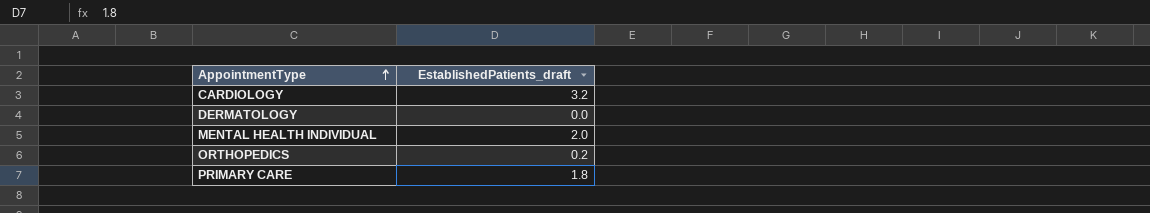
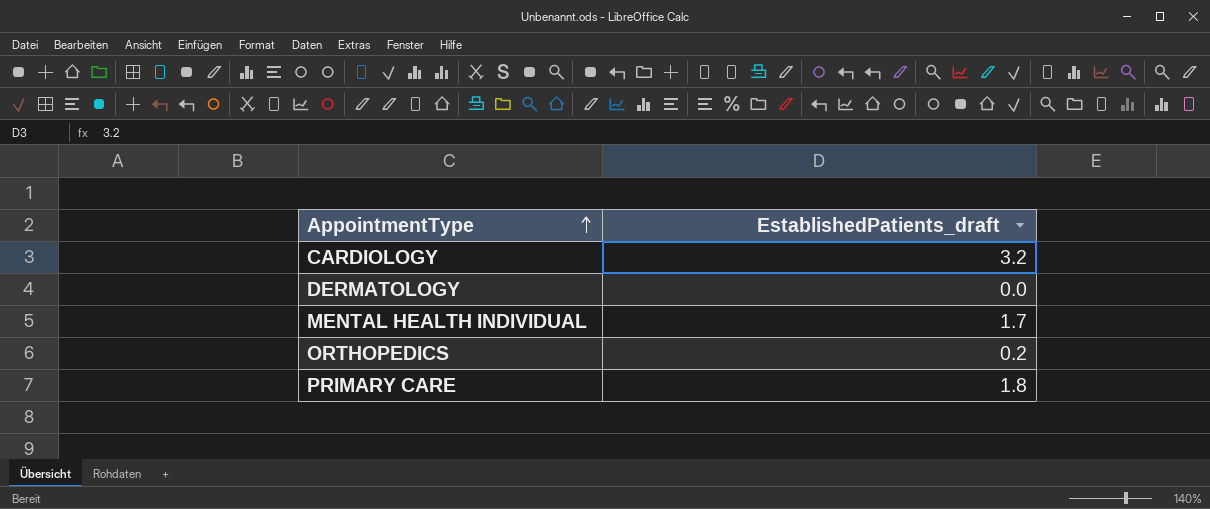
MENTAL HEALTH INDIVIDUAL | EstablishedPatients_draft: 2.0 -> 1.7

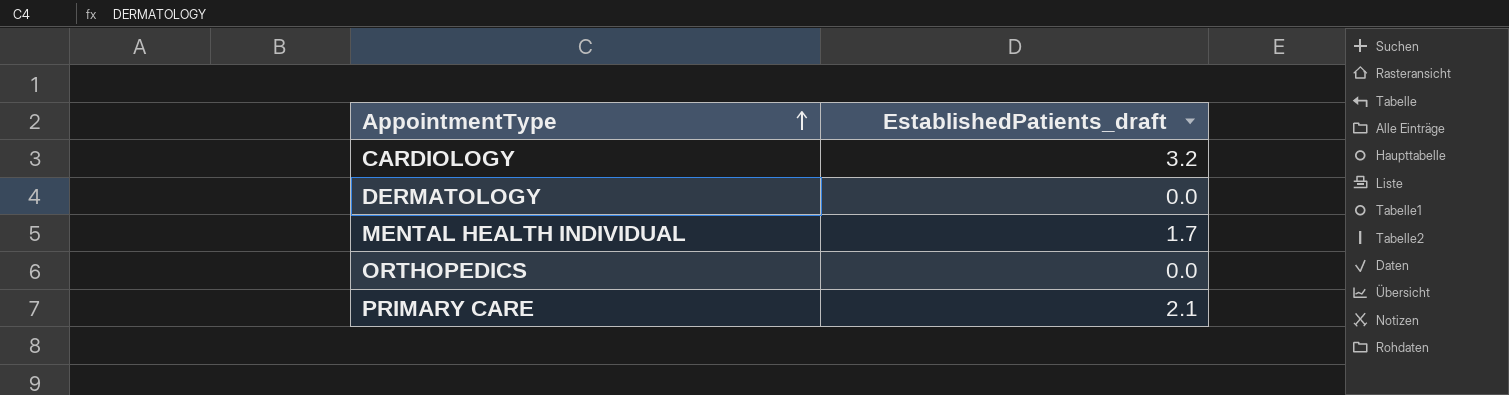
ORTHOPEDICS | EstablishedPatients_draft: 0.2 -> 0.0
PRIMARY CARE | EstablishedPatients_draft: 1.8 -> 2.1

